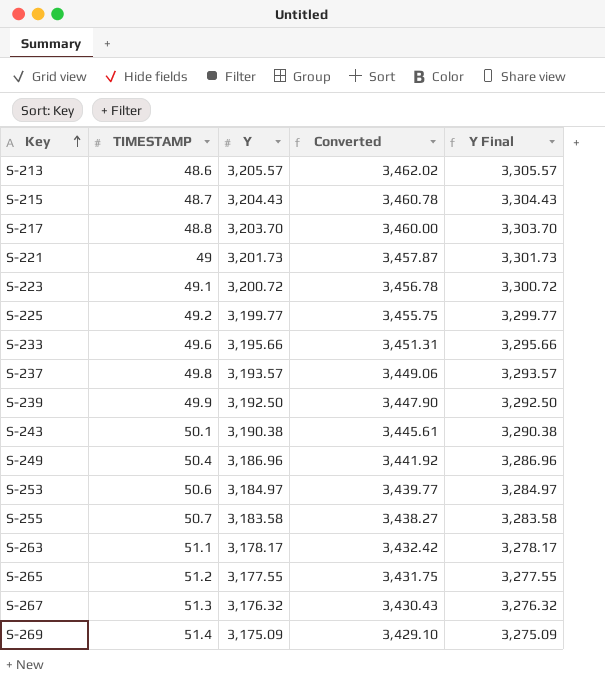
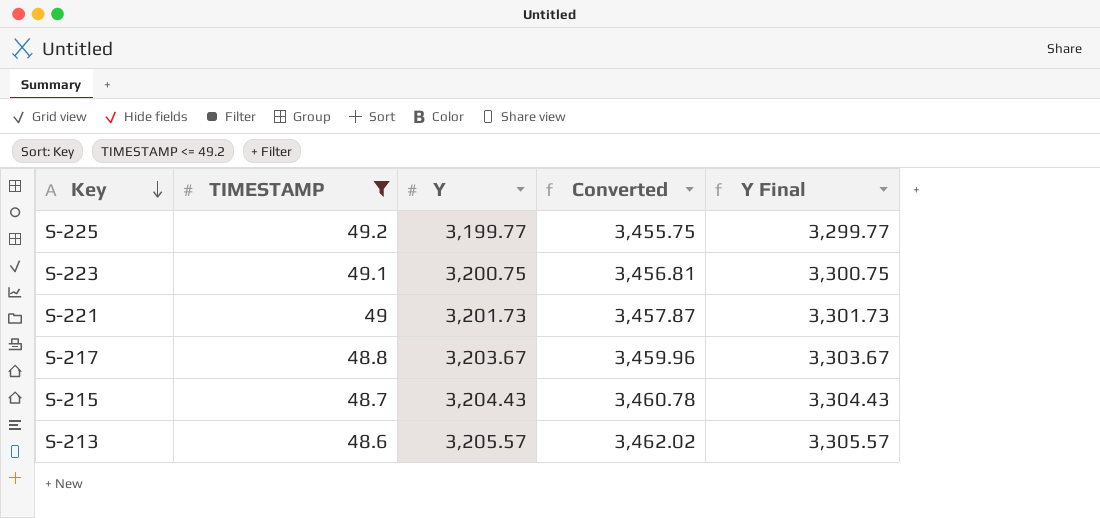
filter: none -> TIMESTAMP <= 49.2
row order: Key ascending -> Key descending
S-223 | Y: 3,200.72 -> 3,200.75
S-223 | Converted: 3,456.78 -> 3,456.81
S-223 | Y Final: 3,300.72 -> 3,300.75
S-217 | Y: 3,203.70 -> 3,203.67
S-217 | Converted: 3,460.00 -> 3,459.96
S-217 | Y Final: 3,303.70 -> 3,303.67

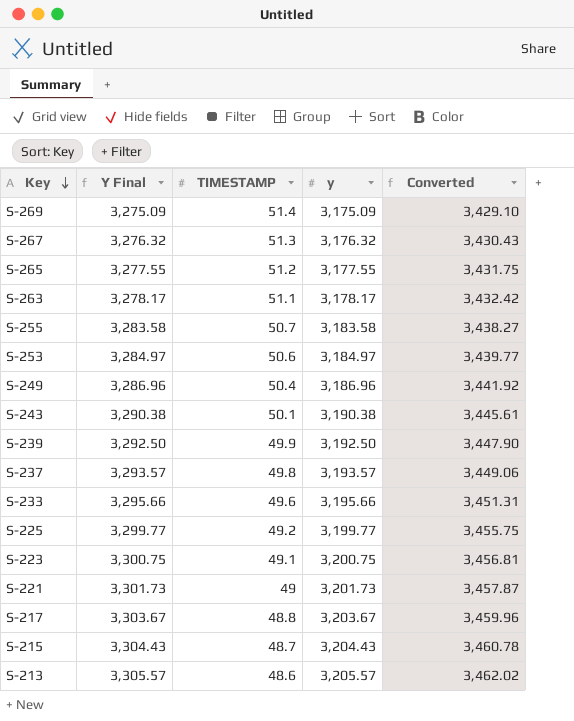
filter: TIMESTAMP <= 49.2 -> none
column Y Final | position: 5 -> 2
column name: Y -> y

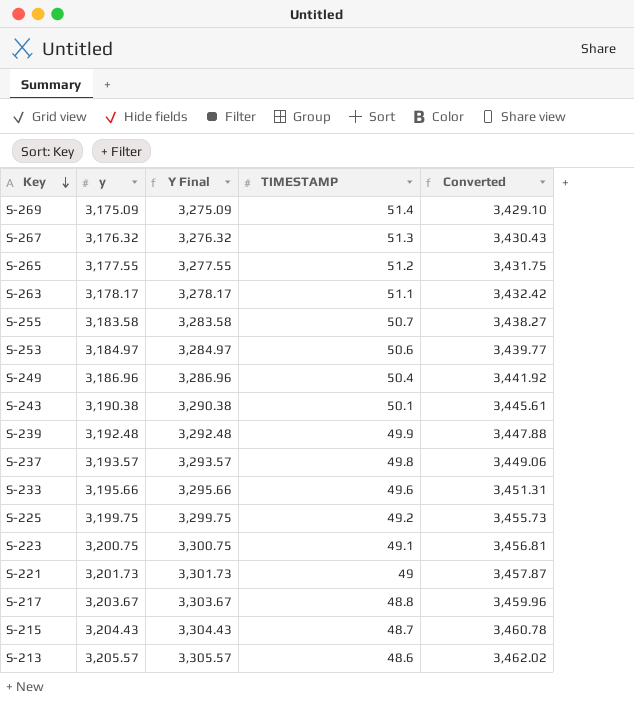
column y | position: 4 -> 2
S-239 | y: 3,192.50 -> 3,192.48
S-239 | Y Final: 3,292.50 -> 3,292.48
S-239 | Converted: 3,447.90 -> 3,447.88
S-225 | y: 3,199.77 -> 3,199.75
S-225 | Y Final: 3,299.77 -> 3,299.75
S-225 | Converted: 3,455.75 -> 3,455.73

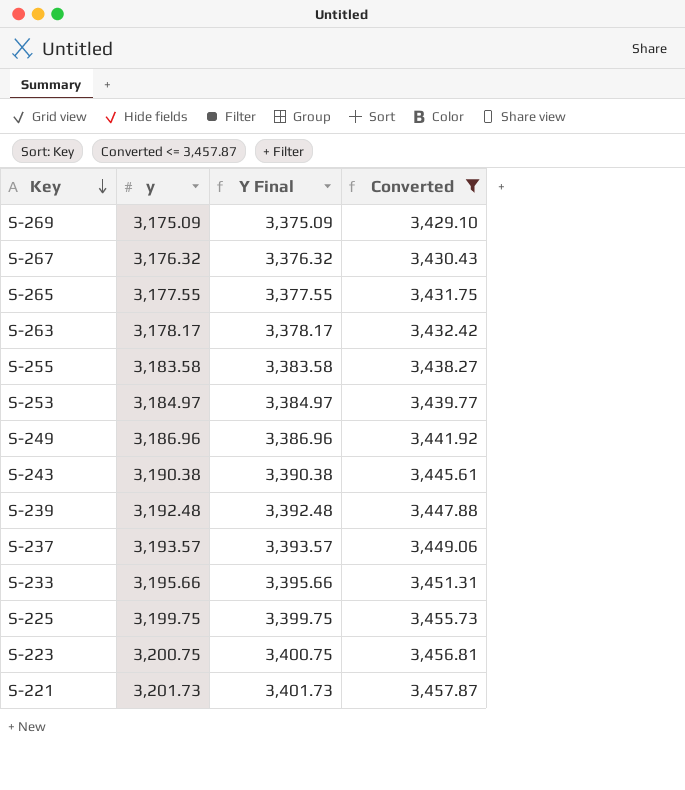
filter: none -> Converted <= 3,457.87
column TIMESTAMP | position: 4 -> none
column Y Final | formula: [y] + 100 -> [y] + 200

